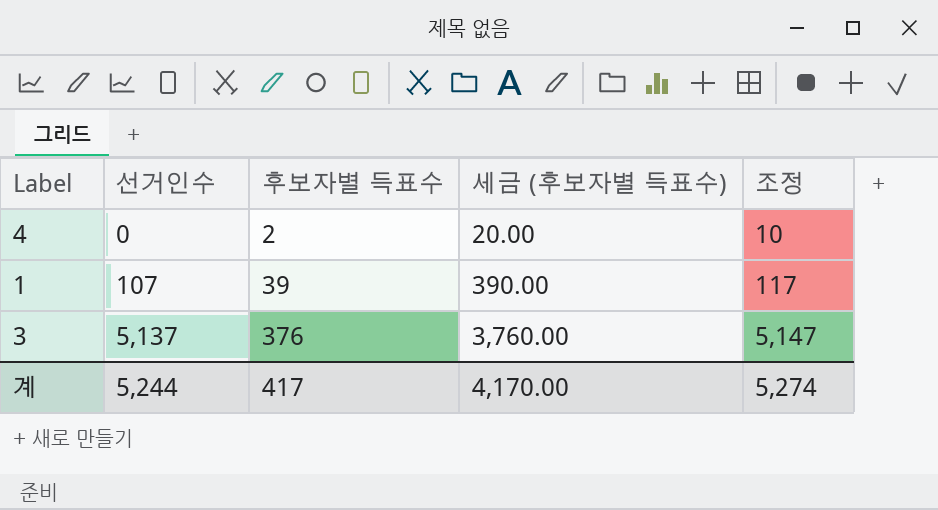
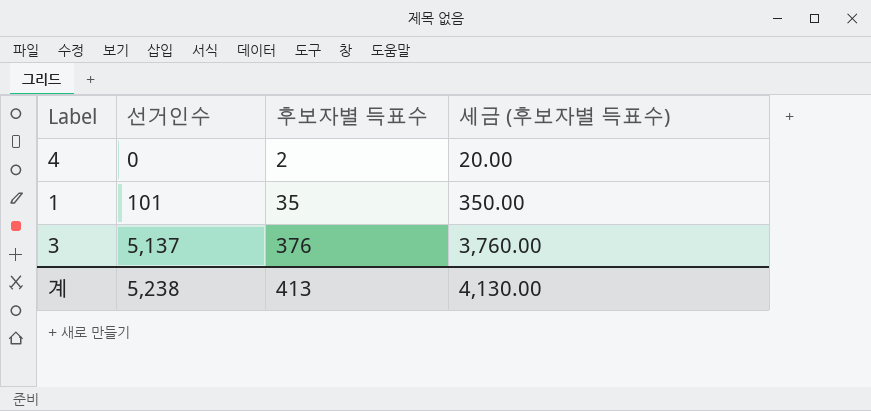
column 조정 | formula: [선거인수] + 10 -> none
1 | 선거인수: 107 -> 101
1 | 후보자별 득표수: 39 -> 35
1 | 세금 (후보자별 득표수): 390.00 -> 350.00
계 | 선거인수: 5,244 -> 5,238
계 | 후보자별 득표수: 417 -> 413
계 | 세금 (후보자별 득표수): 4,170.00 -> 4,130.00

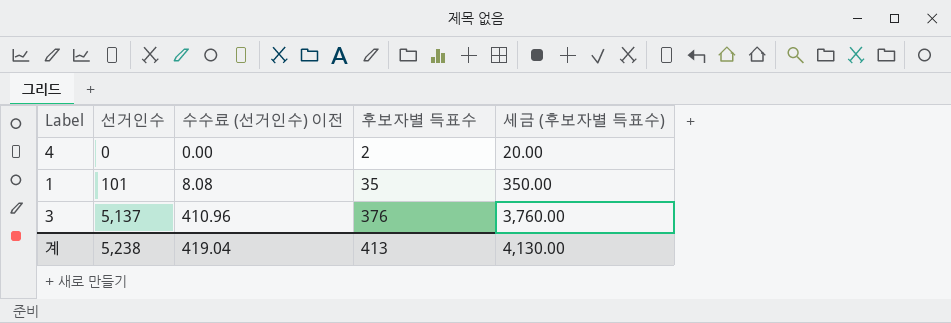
column 수수료 (선거인수) 이전 | formula: none -> [선거인수] * 0.08

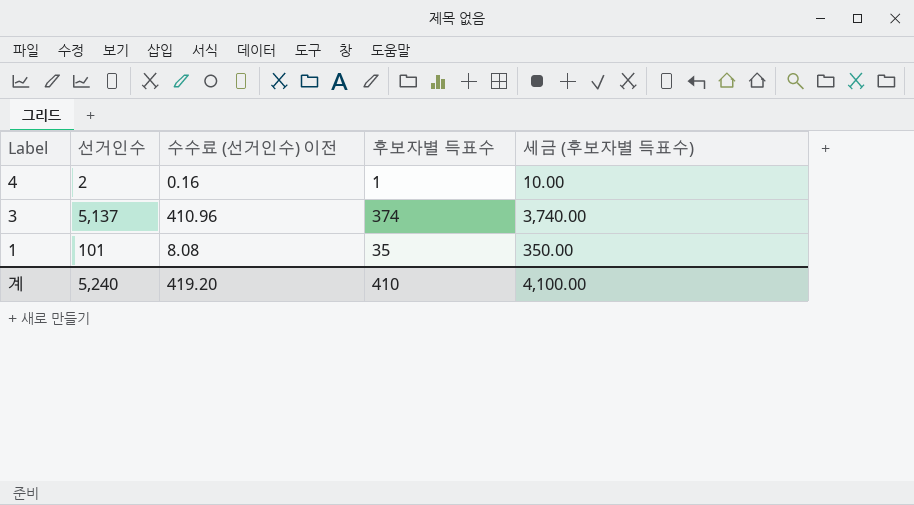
row order: 선거인수 ascending -> Label descending
4 | 선거인수: 0 -> 2
4 | 수수료 (선거인수) 이전: 0.00 -> 0.16
4 | 후보자별 득표수: 2 -> 1
4 | 세금 (후보자별 득표수): 20.00 -> 10.00
3 | 후보자별 득표수: 376 -> 374
3 | 세금 (후보자별 득표수): 3,760.00 -> 3,740.00
계 | 선거인수: 5,238 -> 5,240
계 | 수수료 (선거인수) 이전: 419.04 -> 419.20
계 | 후보자별 득표수: 413 -> 410
계 | 세금 (후보자별 득표수): 4,130.00 -> 4,100.00

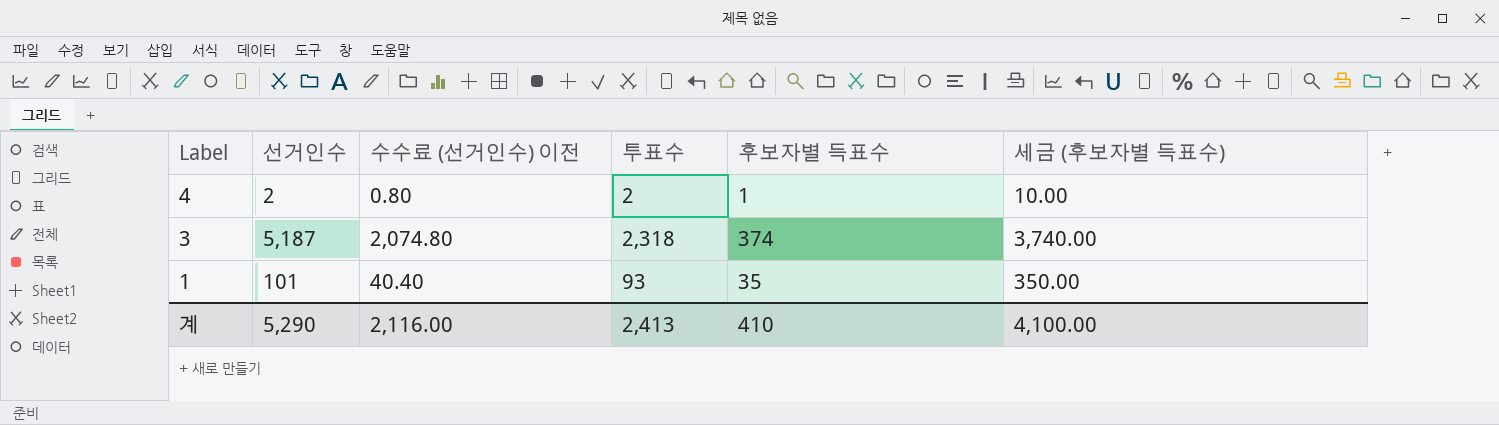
column 수수료 (선거인수) 이전 | formula: [선거인수] * 0.08 -> [선거인수] * 0.4
column 투표수 | position: none -> 4
3 | 선거인수: 5,137 -> 5,187
계 | 선거인수: 5,240 -> 5,290
계 | 수수료 (선거인수) 이전: 419.20 -> 2,116.00

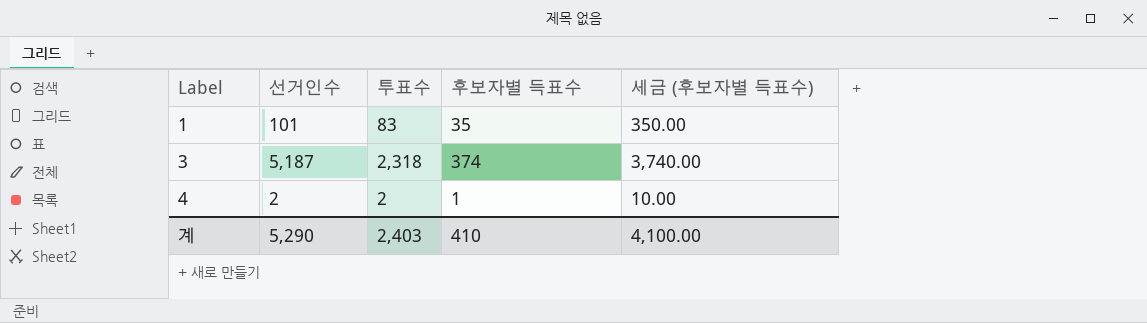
row order: Label descending -> Label ascending
column 수수료 (선거인수) 이전 | formula: [선거인수] * 0.4 -> none
1 | 투표수: 93 -> 83
계 | 투표수: 2,413 -> 2,403

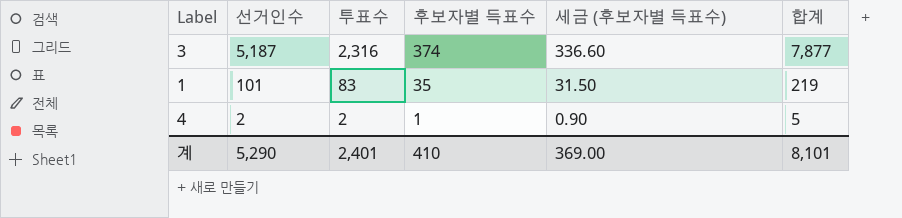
row order: Label ascending -> 선거인수 descending
column 세금 (후보자별 득표수) | formula: [후보자별 득표수] * 10 -> [후보자별 득표수] * 0.9
column 합계 | formula: none -> [선거인수] + [투표수] + [후보자별 득표수]
3 | 투표수: 2,318 -> 2,316
계 | 투표수: 2,403 -> 2,401
계 | 세금 (후보자별 득표수): 4,100.00 -> 369.00

